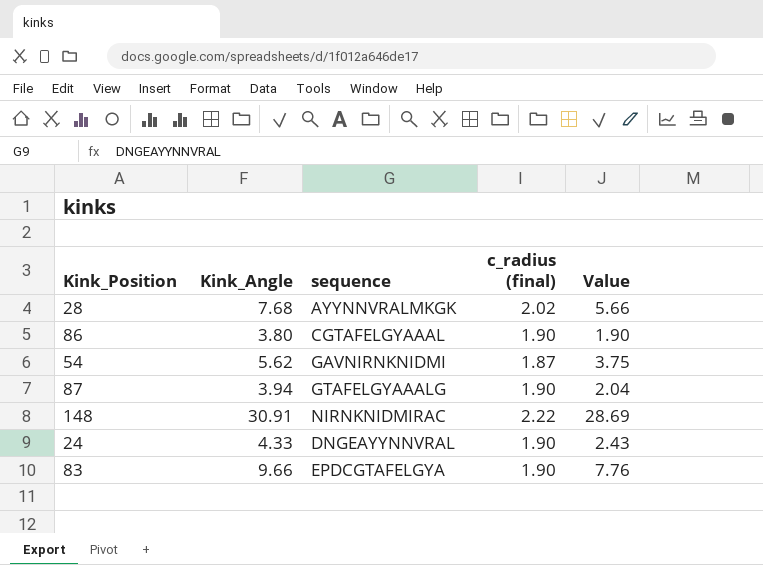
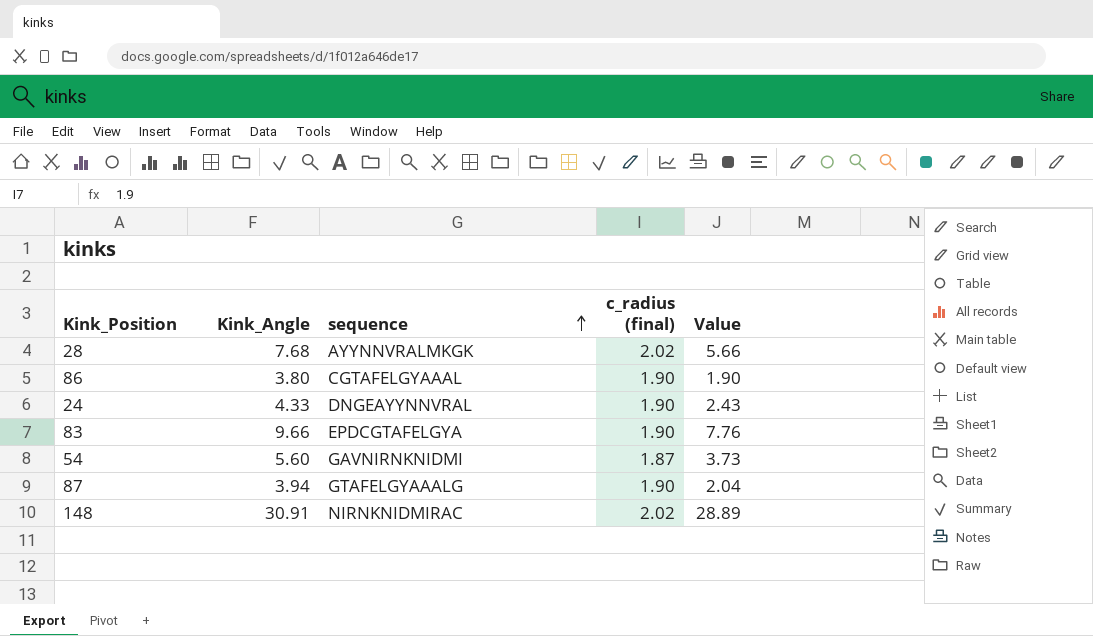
row order: none -> sequence ascending
54 | Kink_Angle: 5.62 -> 5.60
54 | Value: 3.75 -> 3.73
148 | c_radius (final): 2.22 -> 2.02
148 | Value: 28.69 -> 28.89

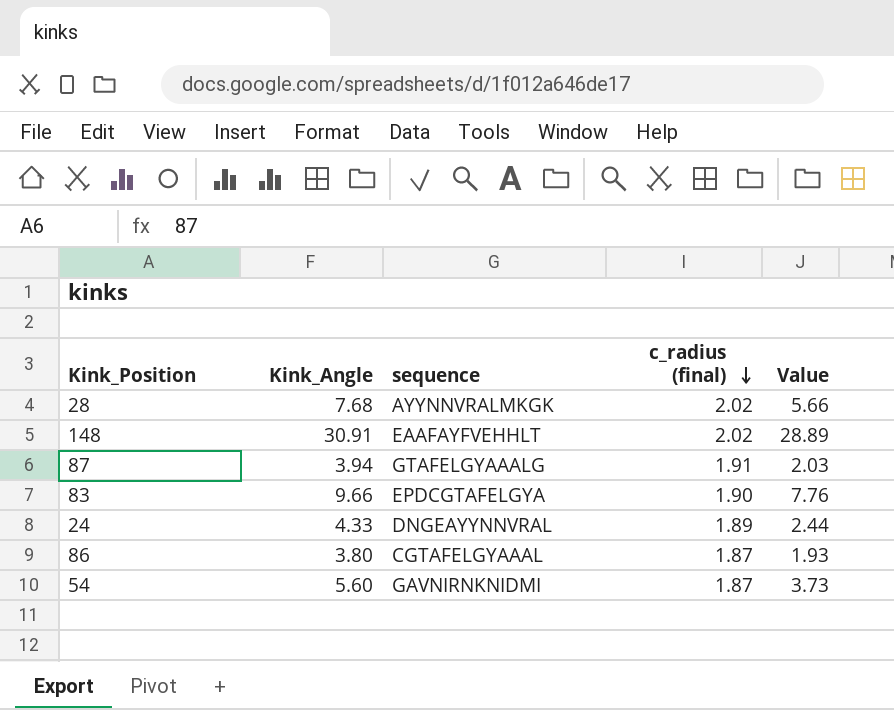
row order: sequence ascending -> c_radius (final) descending
148 | sequence: NIRNKNIDMIRAC -> EAAFAYFVEHHLT
87 | c_radius (final): 1.90 -> 1.91
87 | Value: 2.04 -> 2.03
24 | c_radius (final): 1.90 -> 1.89
24 | Value: 2.43 -> 2.44
86 | c_radius (final): 1.90 -> 1.87
86 | Value: 1.90 -> 1.93

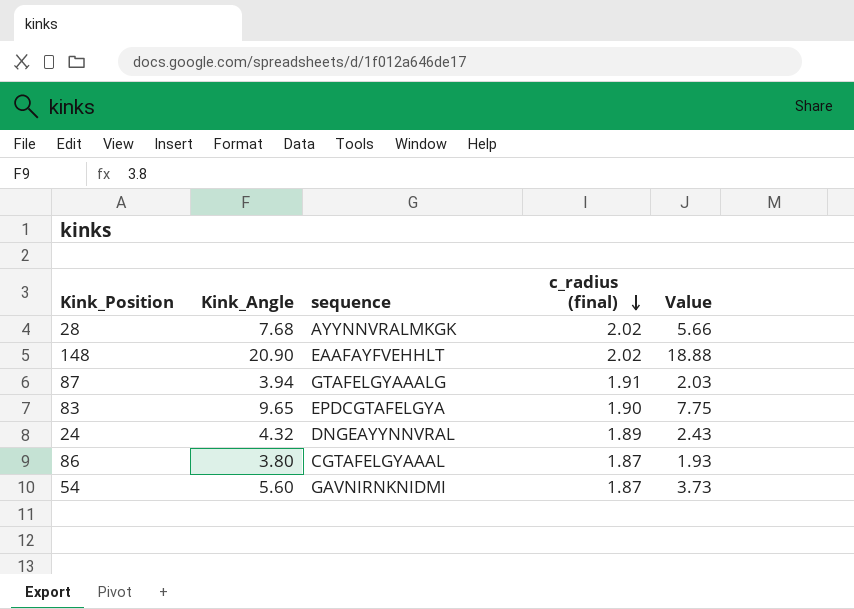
148 | Kink_Angle: 30.91 -> 20.90
148 | Value: 28.89 -> 18.88
83 | Kink_Angle: 9.66 -> 9.65
83 | Value: 7.76 -> 7.75
24 | Kink_Angle: 4.33 -> 4.32
24 | Value: 2.44 -> 2.43

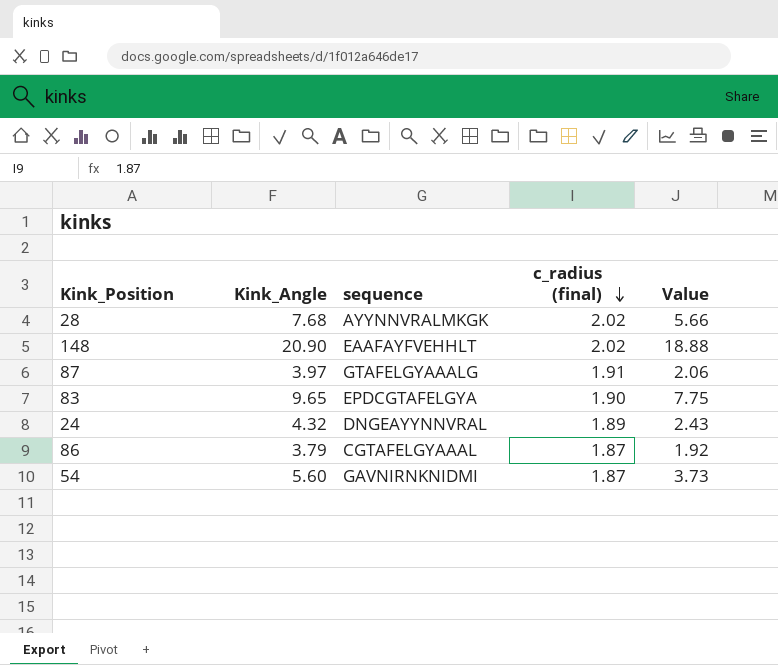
87 | Kink_Angle: 3.94 -> 3.97
87 | Value: 2.03 -> 2.06
86 | Kink_Angle: 3.80 -> 3.79
86 | Value: 1.93 -> 1.92

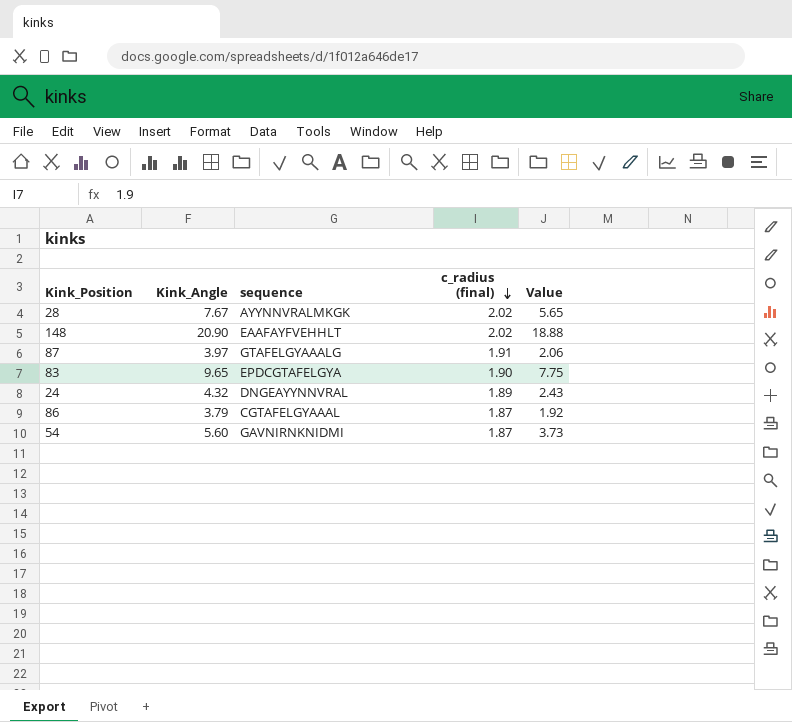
28 | Kink_Angle: 7.68 -> 7.67
28 | Value: 5.66 -> 5.65

